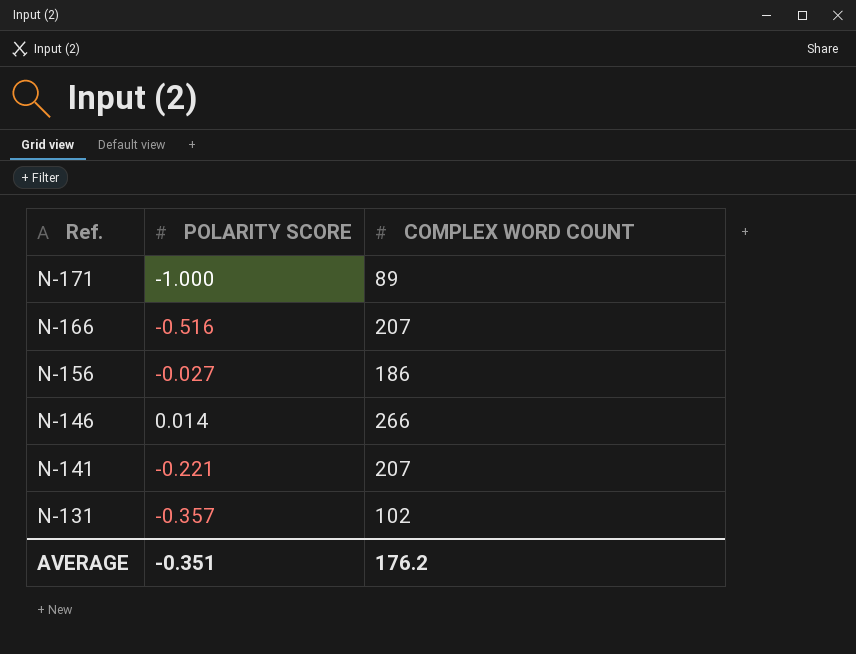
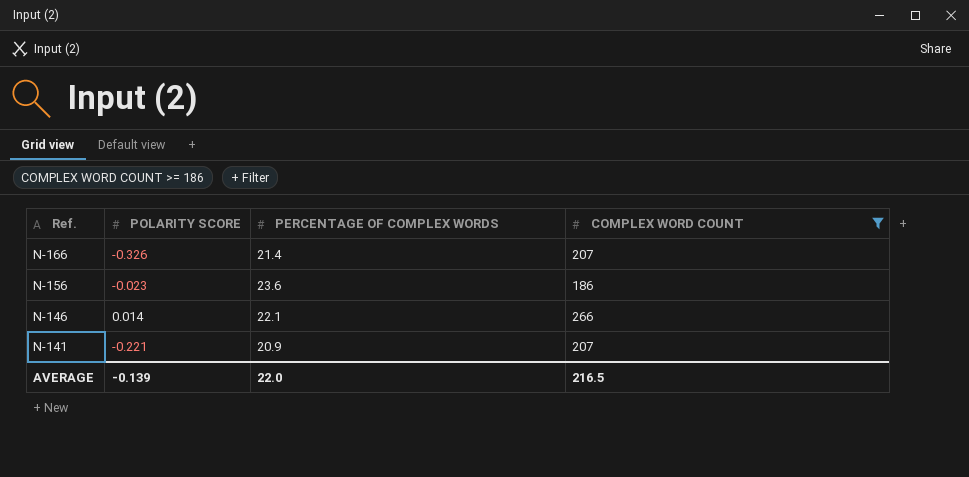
filter: none -> COMPLEX WORD COUNT >= 186
column PERCENTAGE OF COMPLEX WORDS | position: none -> 3
N-166 | POLARITY SCORE: -0.516 -> -0.326
N-156 | POLARITY SCORE: -0.027 -> -0.023
AVERAGE | POLARITY SCORE: -0.351 -> -0.139
AVERAGE | COMPLEX WORD COUNT: 176.2 -> 216.5

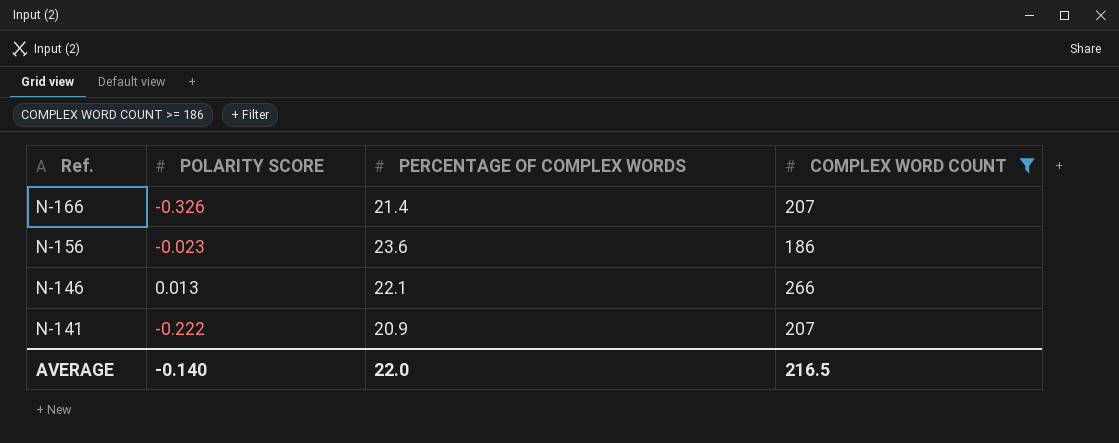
N-146 | POLARITY SCORE: 0.014 -> 0.013
N-141 | POLARITY SCORE: -0.221 -> -0.222
AVERAGE | POLARITY SCORE: -0.139 -> -0.140

